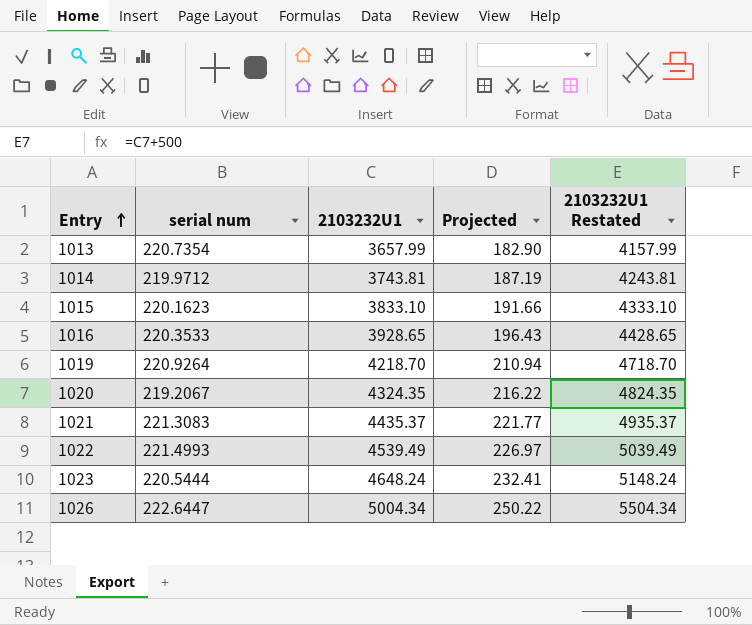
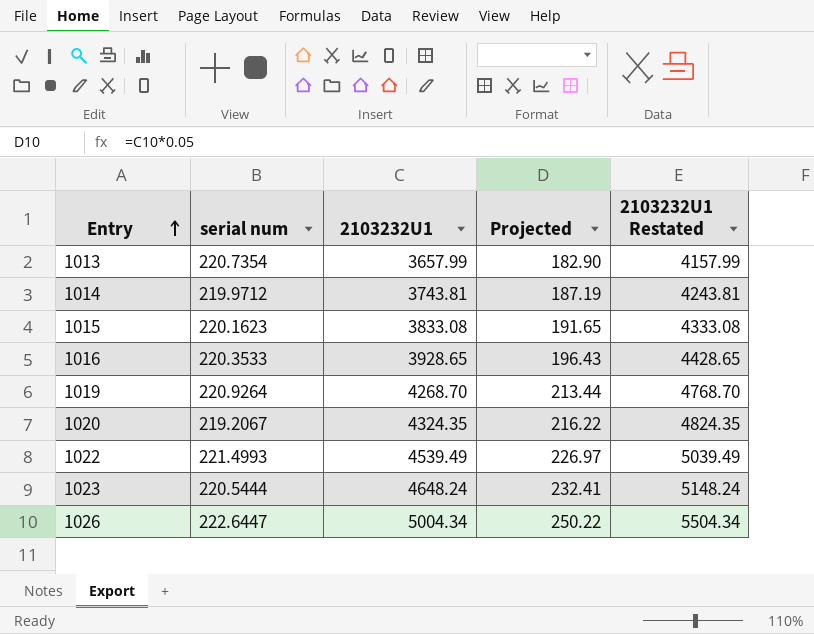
row 1021: 221.3083 | 4435.37 | 221.77 | 4935.37 -> none
1015 | 2103232U1: 3833.10 -> 3833.08
1015 | Projected: 191.66 -> 191.65
1015 | 2103232U1 Restated: 4333.10 -> 4333.08
1019 | 2103232U1: 4218.70 -> 4268.70
1019 | Projected: 210.94 -> 213.44
1019 | 2103232U1 Restated: 4718.70 -> 4768.70

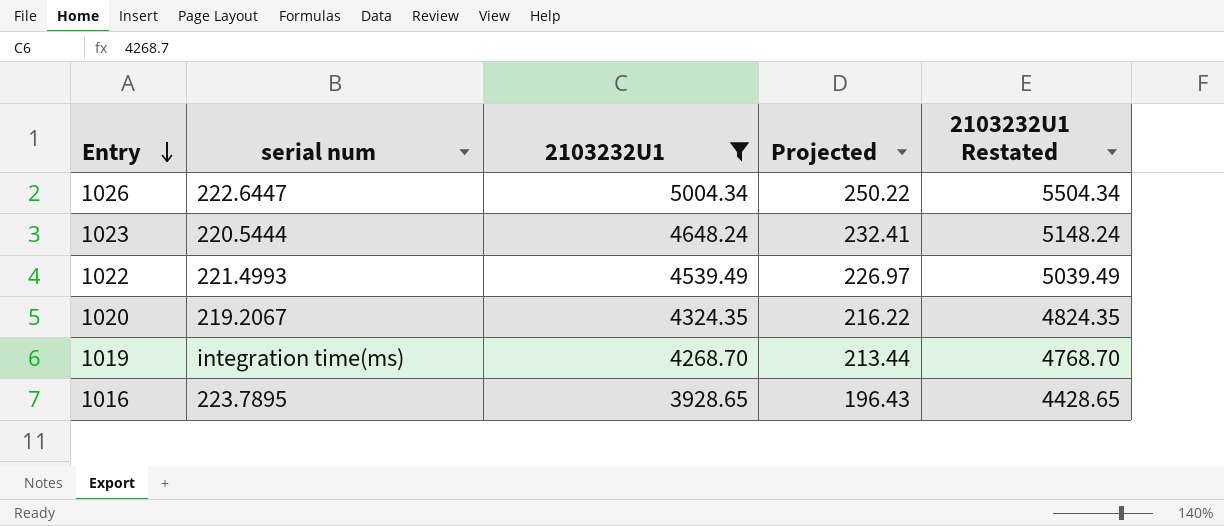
filter: none -> 2103232U1 >= 3928.65
row order: Entry ascending -> Entry descending
1019 | serial num: 220.9264 -> integration time(ms)
1016 | serial num: 220.3533 -> 223.7895

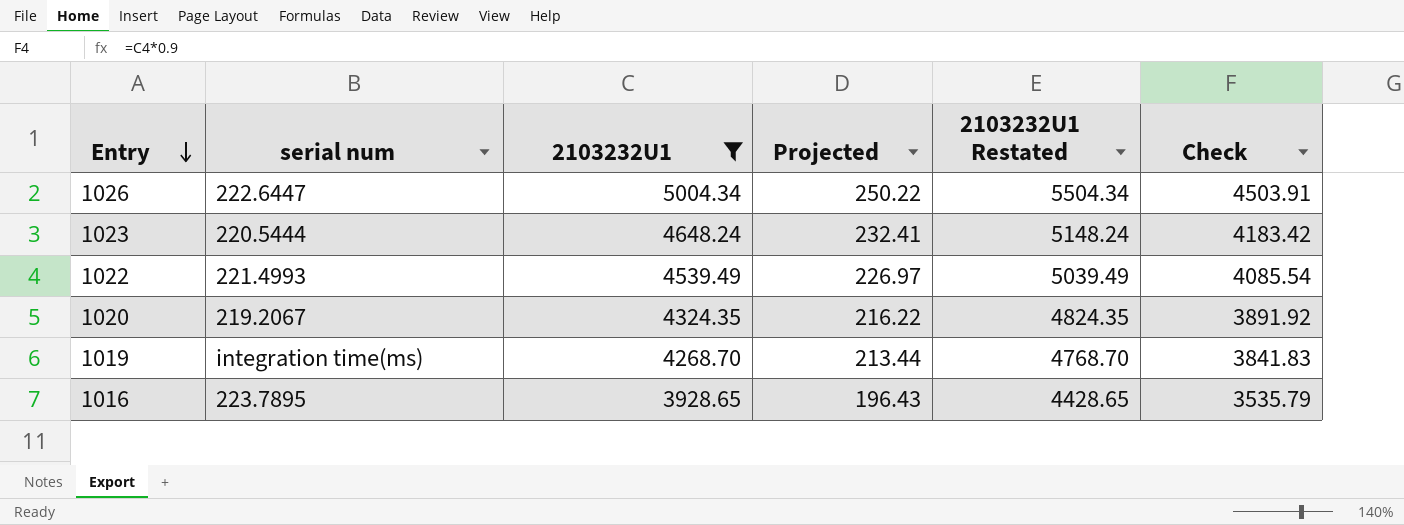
column Check | formula: none -> [2103232U1] * 0.9

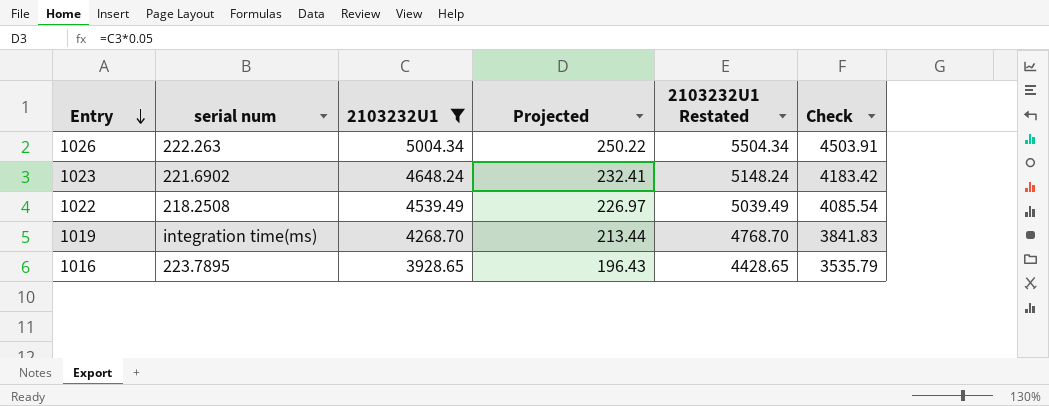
row 1020: 219.2067 | 4324.35 | 216.22 | 4824.35 | 3891.92 -> none
1026 | serial num: 222.6447 -> 222.263
1023 | serial num: 220.5444 -> 221.6902
1022 | serial num: 221.4993 -> 218.2508

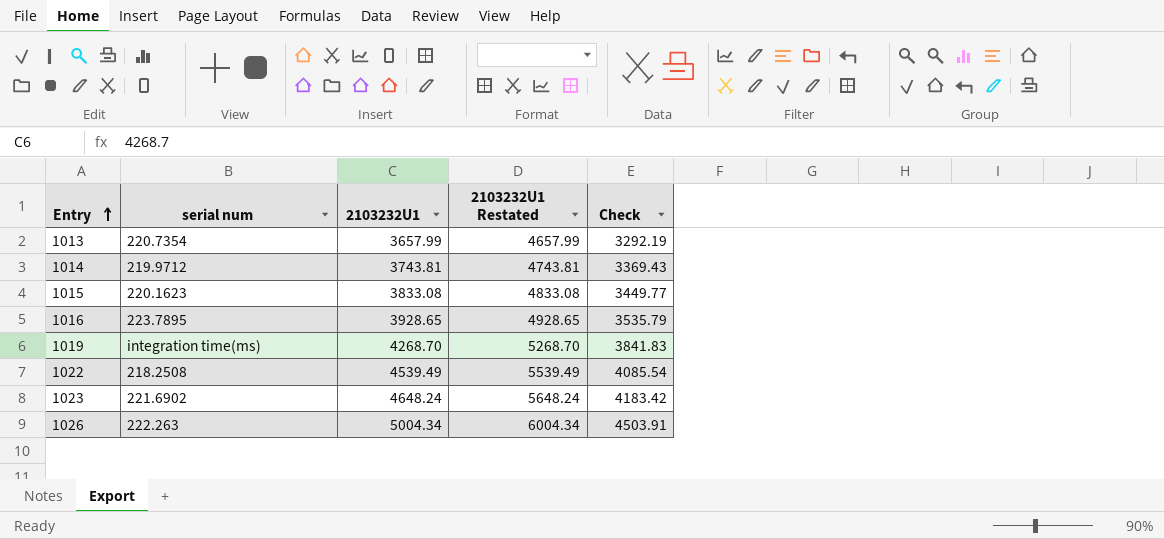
filter: 2103232U1 >= 3928.65 -> none
row order: Entry descending -> Entry ascending
column Projected | formula: [2103232U1] * 0.05 -> none
column 2103232U1 Restated | formula: [2103232U1] + 500 -> [2103232U1] + 1000

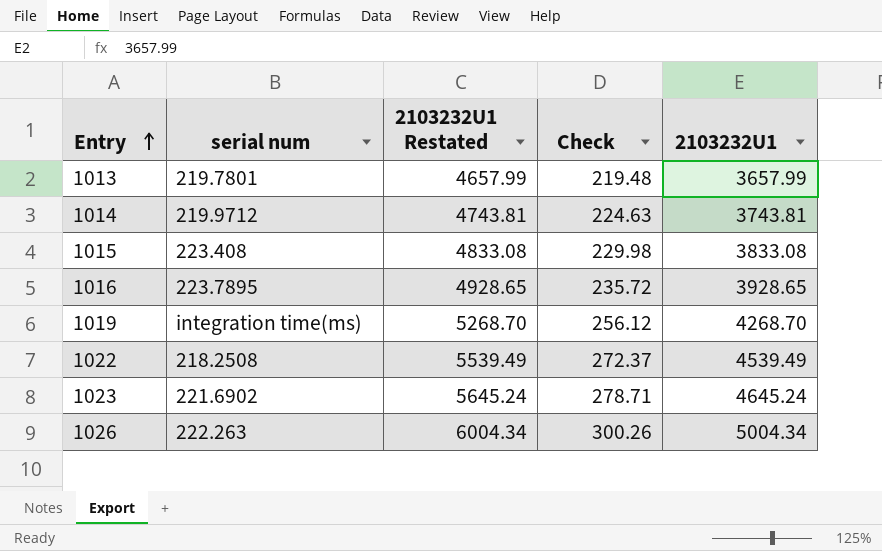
column Check | formula: [2103232U1] * 0.9 -> [2103232U1] * 0.06
column 2103232U1 | position: 3 -> 5
1013 | serial num: 220.7354 -> 219.7801
1015 | serial num: 220.1623 -> 223.408
1023 | 2103232U1 Restated: 5648.24 -> 5645.24
1023 | 2103232U1: 4648.24 -> 4645.24

